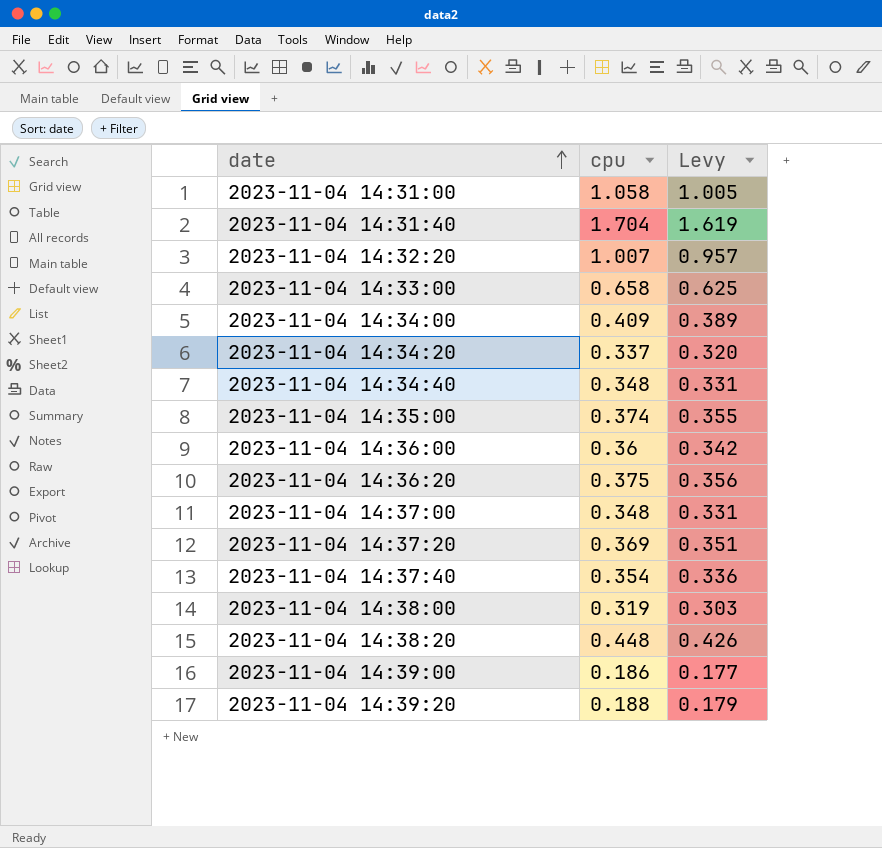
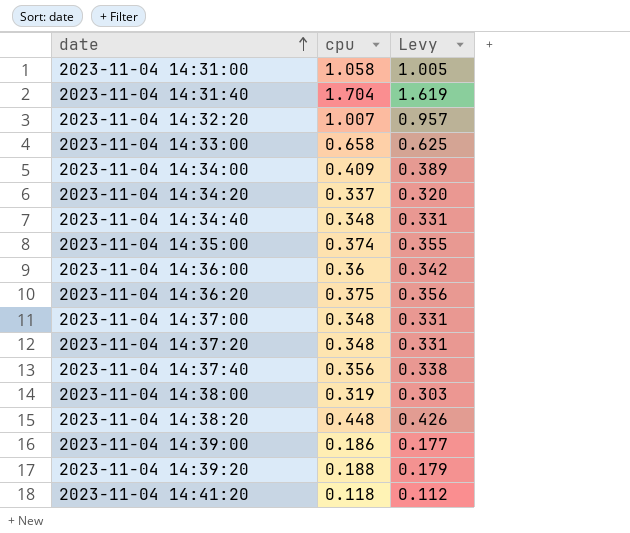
2023-11-04 14:37:20 | cpu: 0.369 -> 0.348
2023-11-04 14:37:20 | Levy: 0.351 -> 0.331
2023-11-04 14:37:40 | cpu: 0.354 -> 0.356
2023-11-04 14:37:40 | Levy: 0.336 -> 0.338
row 2023-11-04 14:41:20: none -> 0.118 | 0.112

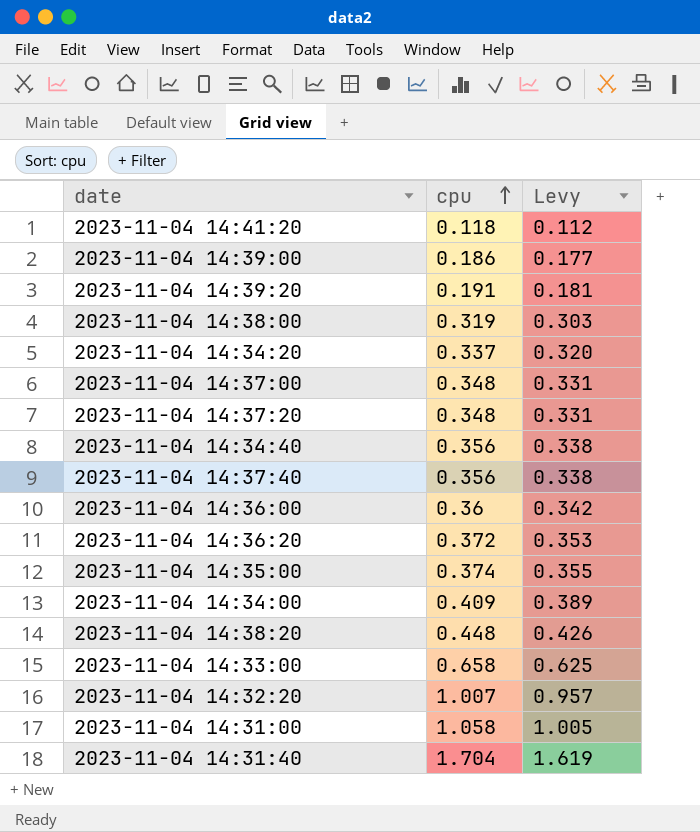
row order: date ascending -> cpu ascending
2023-11-04 14:39:20 | cpu: 0.188 -> 0.191
2023-11-04 14:39:20 | Levy: 0.179 -> 0.181
2023-11-04 14:34:40 | cpu: 0.348 -> 0.356
2023-11-04 14:34:40 | Levy: 0.331 -> 0.338
2023-11-04 14:36:20 | cpu: 0.375 -> 0.372
2023-11-04 14:36:20 | Levy: 0.356 -> 0.353

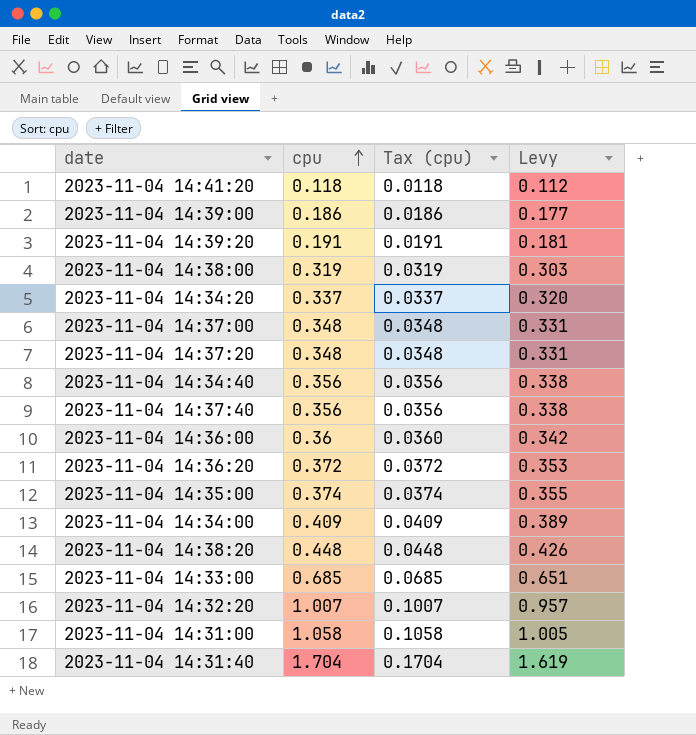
column Tax (cpu) | formula: none -> [cpu] * 0.1
2023-11-04 14:33:00 | cpu: 0.658 -> 0.685
2023-11-04 14:33:00 | Levy: 0.625 -> 0.651

